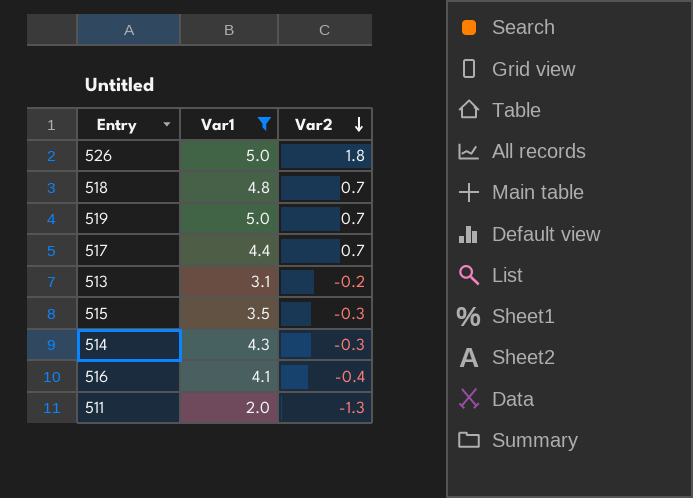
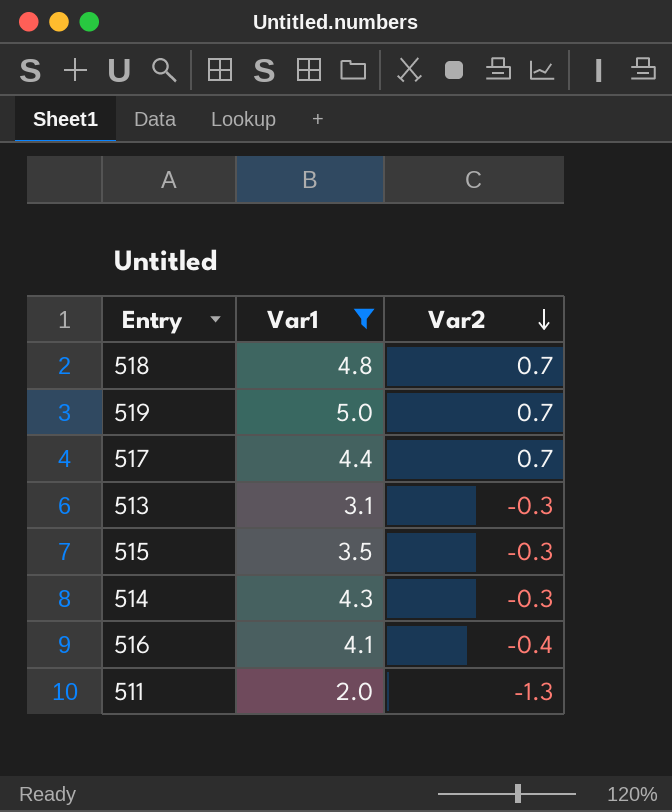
row 526: 5.0 | 1.8 -> none
513 | Var2: -0.2 -> -0.3

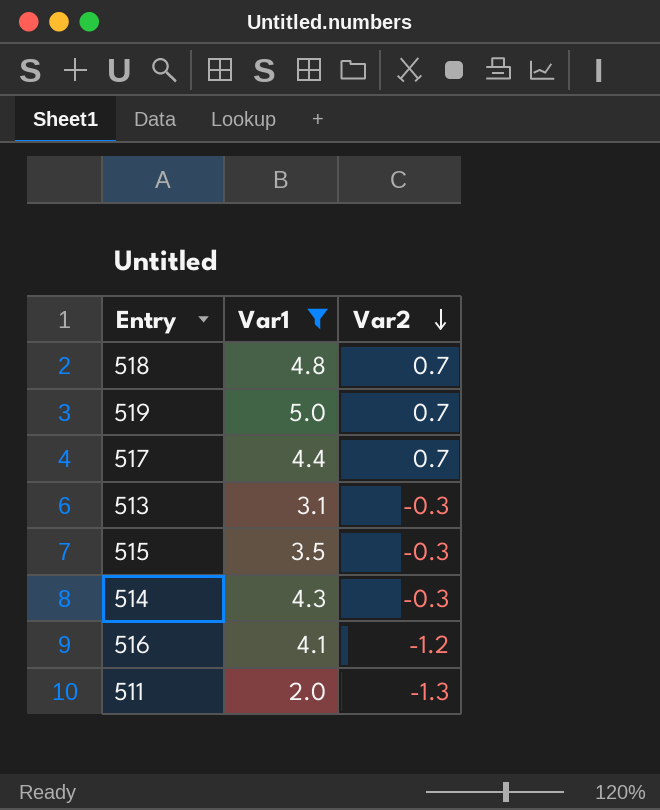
516 | Var2: -0.4 -> -1.2

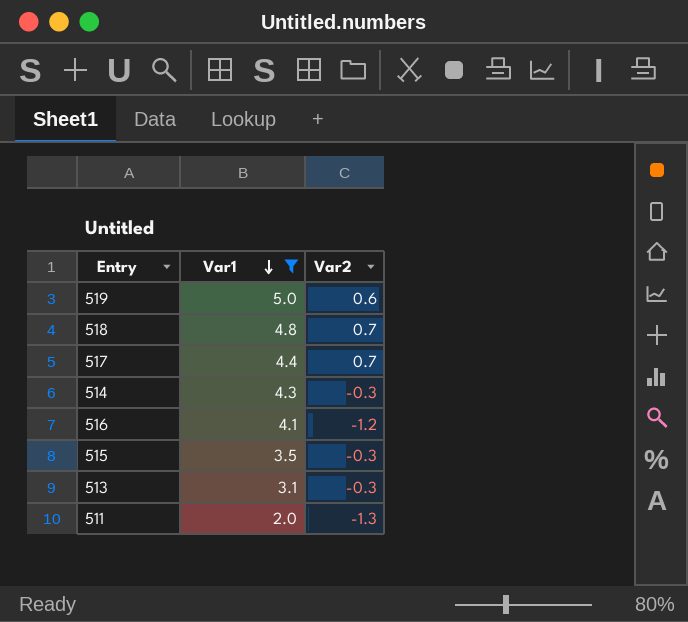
row order: Var2 descending -> Var1 descending
519 | Var2: 0.7 -> 0.6

